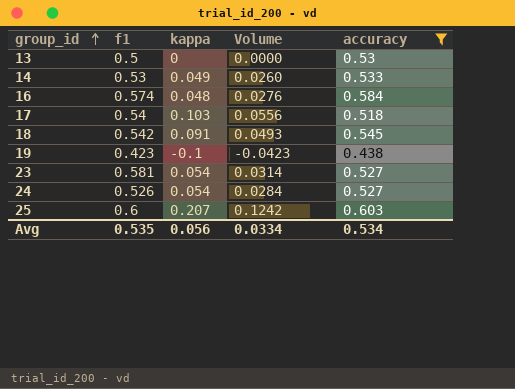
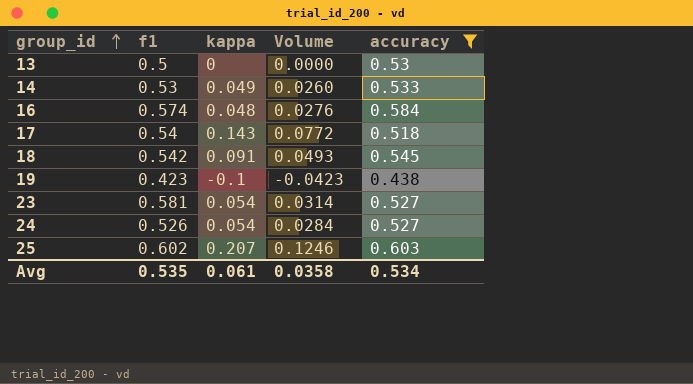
17 | kappa: 0.103 -> 0.143
17 | Volume: 0.0556 -> 0.0772
25 | f1: 0.6 -> 0.602
25 | Volume: 0.1242 -> 0.1246
Avg | kappa: 0.056 -> 0.061
Avg | Volume: 0.0334 -> 0.0358

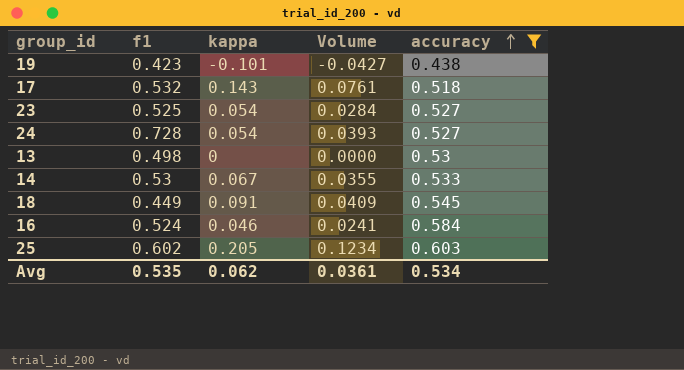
row order: group_id ascending -> accuracy ascending
19 | kappa: -0.1 -> -0.101
19 | Volume: -0.0423 -> -0.0427
17 | f1: 0.54 -> 0.532
17 | Volume: 0.0772 -> 0.0761
23 | f1: 0.581 -> 0.525
23 | Volume: 0.0314 -> 0.0284
24 | f1: 0.526 -> 0.728
24 | Volume: 0.0284 -> 0.0393
13 | f1: 0.5 -> 0.498
14 | kappa: 0.049 -> 0.067
14 | Volume: 0.0260 -> 0.0355
18 | f1: 0.542 -> 0.449
18 | Volume: 0.0493 -> 0.0409
16 | f1: 0.574 -> 0.524
16 | kappa: 0.048 -> 0.046
16 | Volume: 0.0276 -> 0.0241
25 | kappa: 0.207 -> 0.205
25 | Volume: 0.1246 -> 0.1234
Avg | kappa: 0.061 -> 0.062
Avg | Volume: 0.0358 -> 0.0361

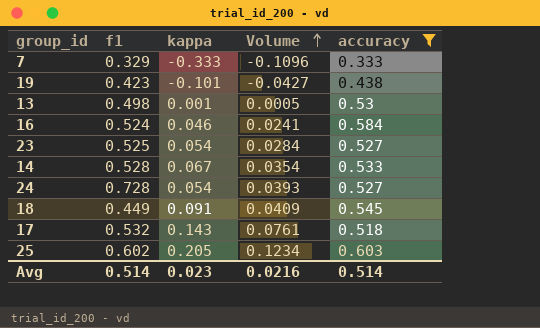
row order: accuracy ascending -> Volume ascending
row 7: none -> 0.329 | -0.333 | -0.1096 | 0.333
13 | kappa: 0 -> 0.001
13 | Volume: 0.0000 -> 0.0005
14 | f1: 0.53 -> 0.528
14 | Volume: 0.0355 -> 0.0354
Avg | f1: 0.535 -> 0.514
Avg | kappa: 0.062 -> 0.023
Avg | Volume: 0.0361 -> 0.0216
Avg | accuracy: 0.534 -> 0.514

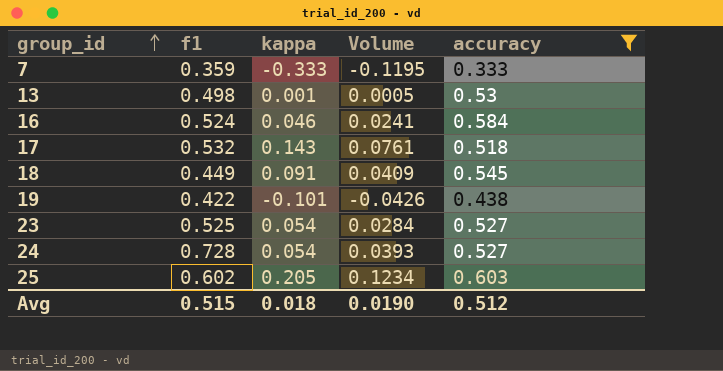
row order: Volume ascending -> group_id ascending
row 14: 0.528 | 0.067 | 0.0354 | 0.533 -> none
7 | f1: 0.329 -> 0.359
7 | Volume: -0.1096 -> -0.1195
19 | f1: 0.423 -> 0.422
19 | Volume: -0.0427 -> -0.0426
Avg | f1: 0.514 -> 0.515
Avg | kappa: 0.023 -> 0.018
Avg | Volume: 0.0216 -> 0.0190
Avg | accuracy: 0.514 -> 0.512

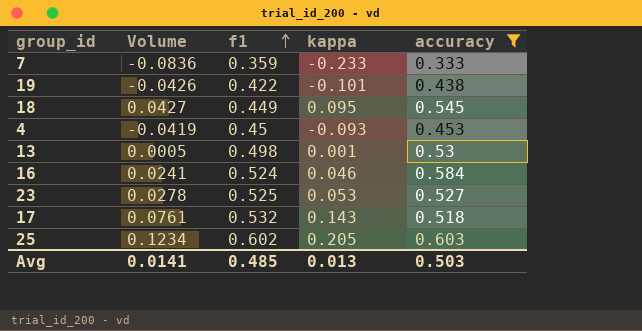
row order: group_id ascending -> f1 ascending
column Volume | position: 4 -> 2
row 24: 0.728 | 0.054 | 0.0393 | 0.527 -> none
7 | Volume: -0.1195 -> -0.0836
7 | kappa: -0.333 -> -0.233
18 | Volume: 0.0409 -> 0.0427
18 | kappa: 0.091 -> 0.095
row 4: none -> -0.0419 | 0.45 | -0.093 | 0.453
23 | Volume: 0.0284 -> 0.0278
23 | kappa: 0.054 -> 0.053
Avg | Volume: 0.0190 -> 0.0141
Avg | f1: 0.515 -> 0.485
Avg | kappa: 0.018 -> 0.013
Avg | accuracy: 0.512 -> 0.503

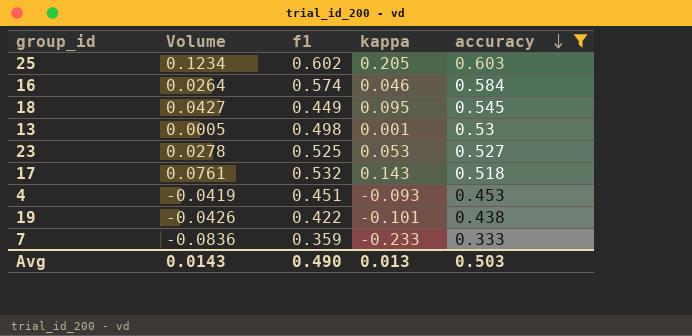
row order: f1 ascending -> accuracy descending
16 | Volume: 0.0241 -> 0.0264
16 | f1: 0.524 -> 0.574
4 | f1: 0.45 -> 0.451
Avg | Volume: 0.0141 -> 0.0143
Avg | f1: 0.485 -> 0.490

